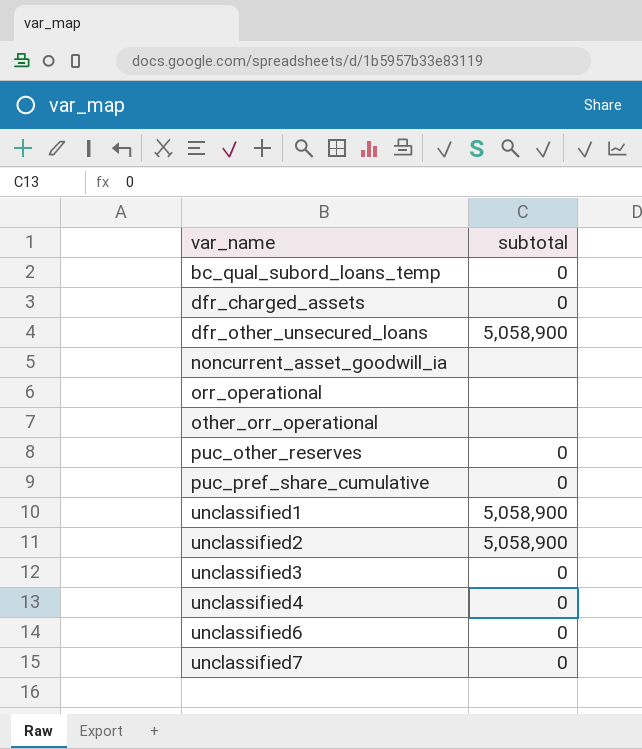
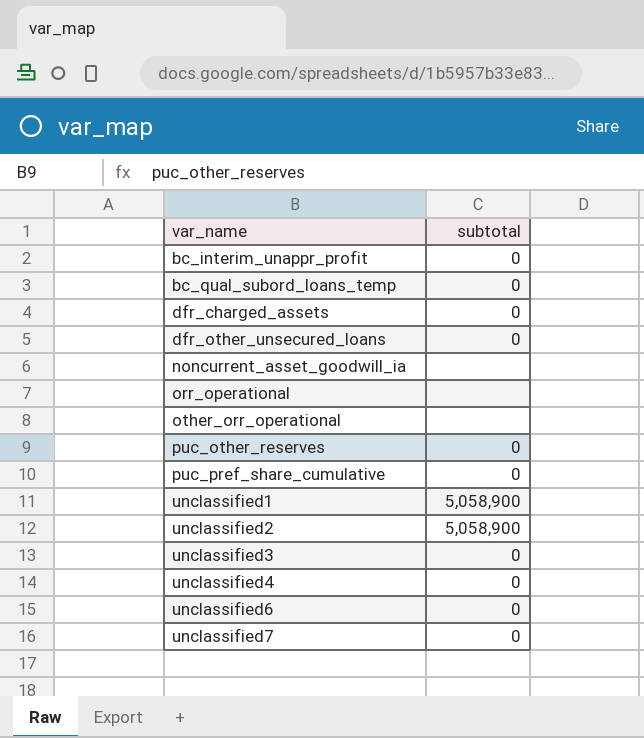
row bc_interim_unappr_profit: none -> 0
dfr_other_unsecured_loans | subtotal: 5,058,900 -> 0

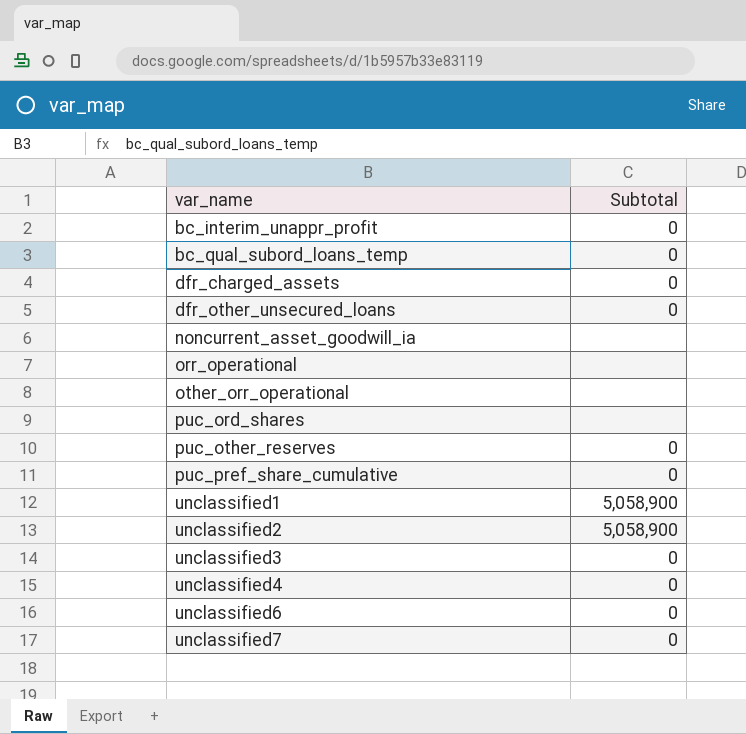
column name: subtotal -> Subtotal
row puc_ord_shares: none -> none

